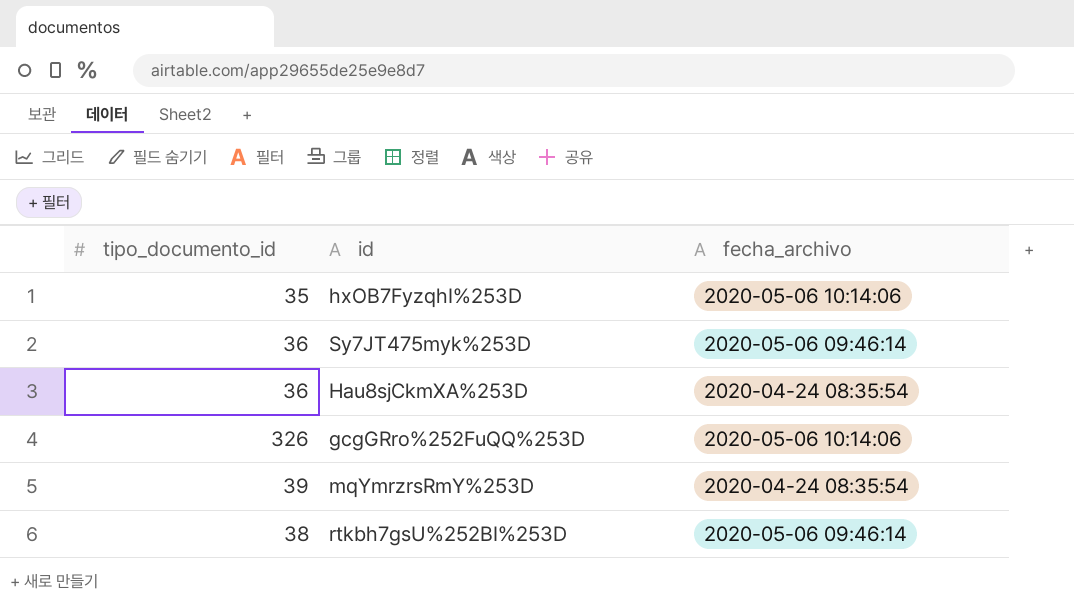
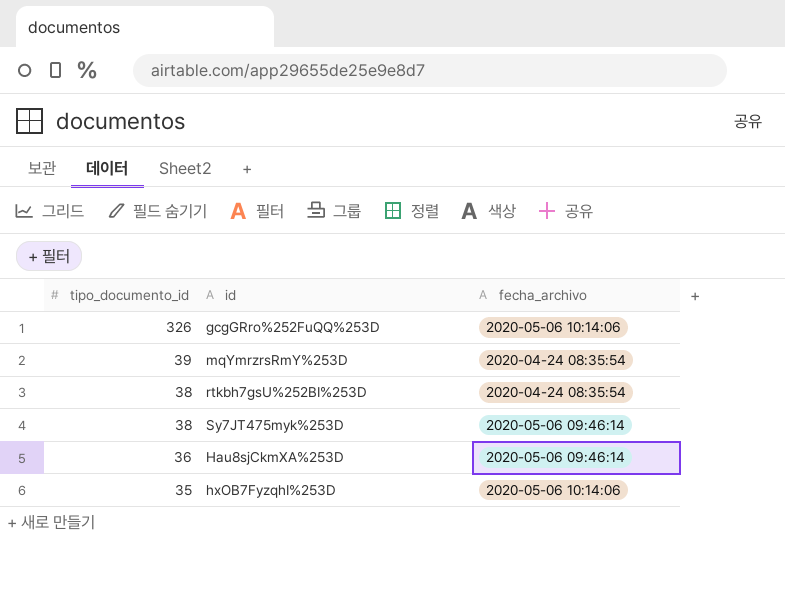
row order: none -> tipo_documento_id descending
rtkbh7gsU%252BI%253D | fecha_archivo: 2020-05-06 09:46:14 -> 2020-04-24 08:35:54
Sy7JT475myk%253D | tipo_documento_id: 36 -> 38
Hau8sjCkmXA%253D | fecha_archivo: 2020-04-24 08:35:54 -> 2020-05-06 09:46:14

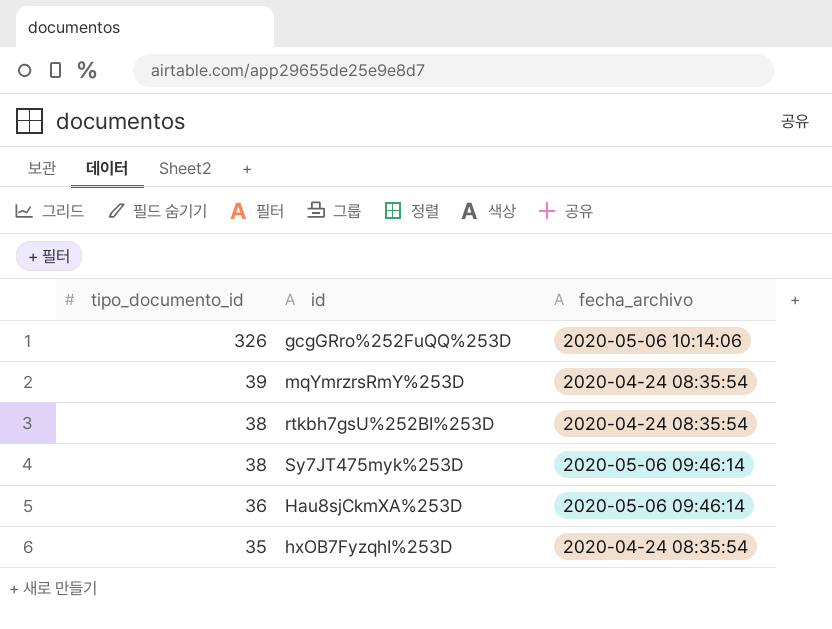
hxOB7FyzqhI%253D | fecha_archivo: 2020-05-06 10:14:06 -> 2020-04-24 08:35:54

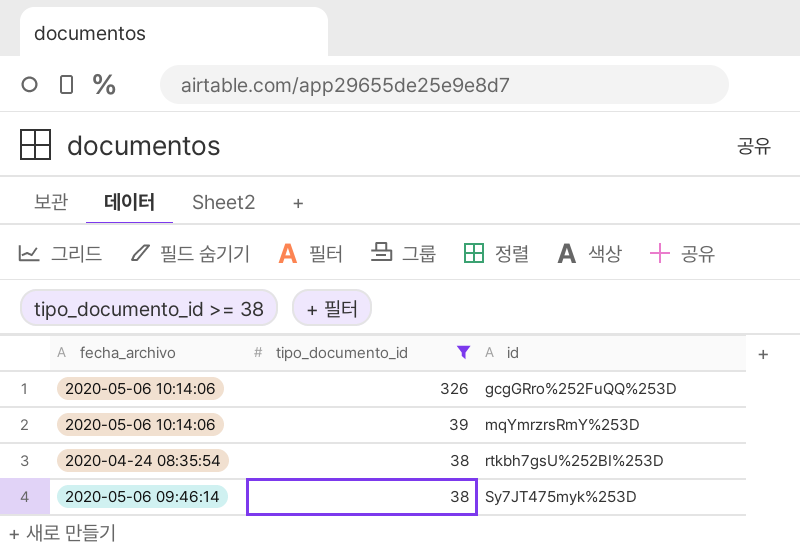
filter: none -> tipo_documento_id >= 38
column fecha_archivo | position: 3 -> 1
mqYmrzrsRmY%253D | fecha_archivo: 2020-04-24 08:35:54 -> 2020-05-06 10:14:06

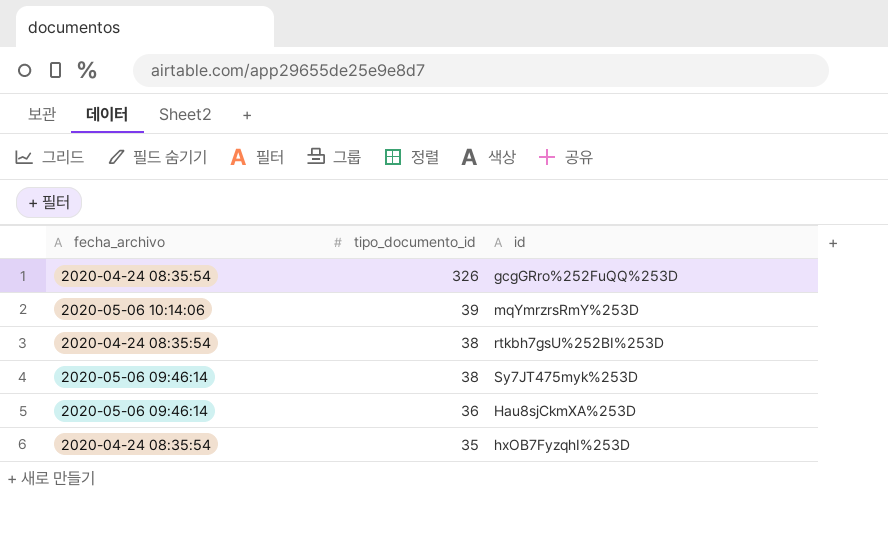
filter: tipo_documento_id >= 38 -> none
gcgGRro%252FuQQ%253D | fecha_archivo: 2020-05-06 10:14:06 -> 2020-04-24 08:35:54

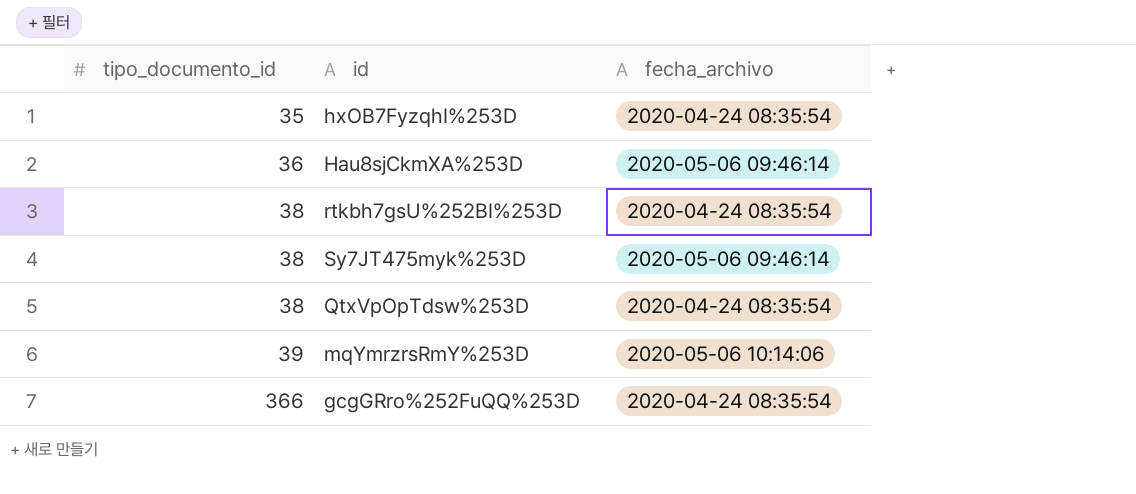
row order: tipo_documento_id descending -> tipo_documento_id ascending
column fecha_archivo | position: 1 -> 3
row QtxVpOpTdsw%253D: none -> 38 | 2020-04-24 08:35:54
gcgGRro%252FuQQ%253D | tipo_documento_id: 326 -> 366

